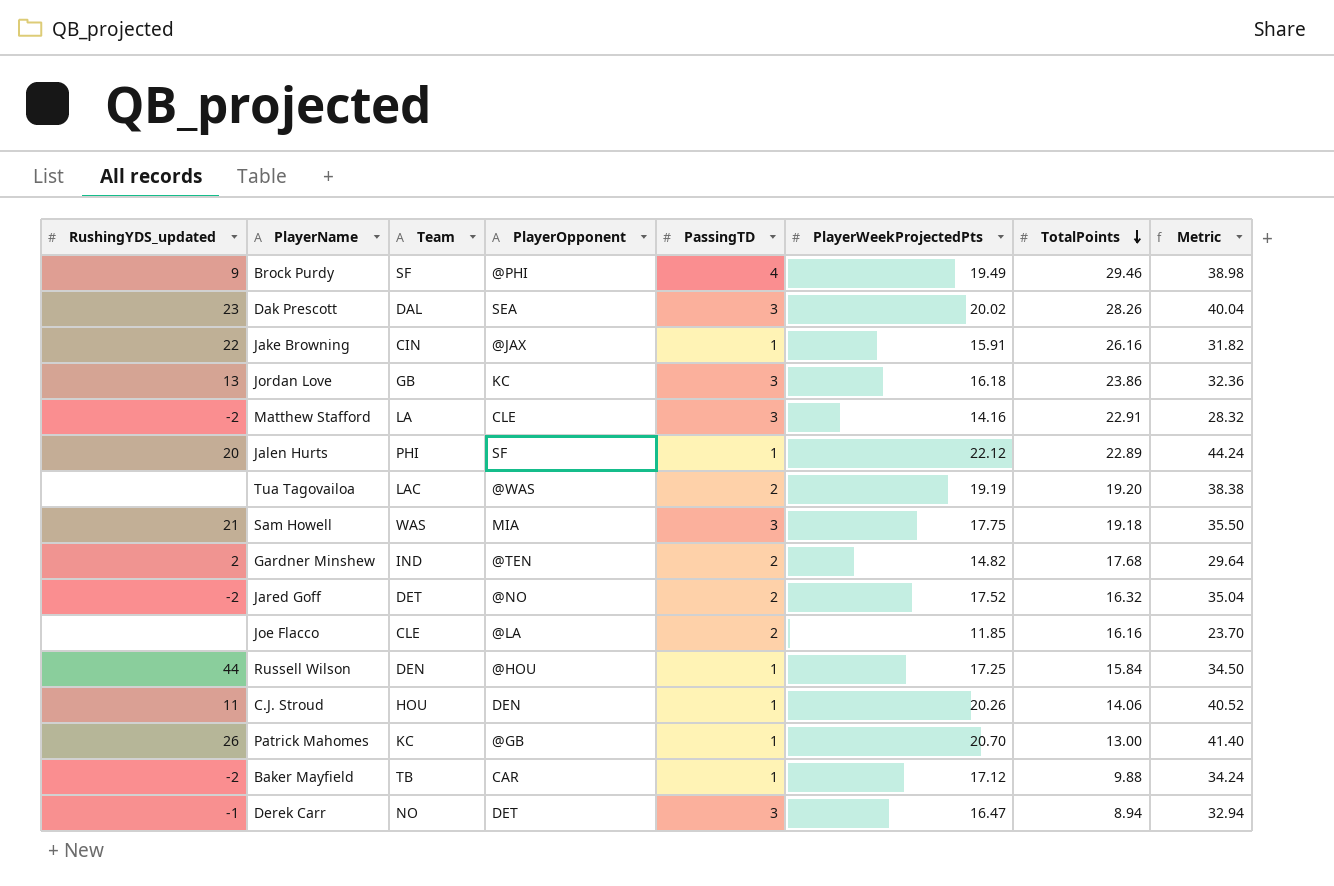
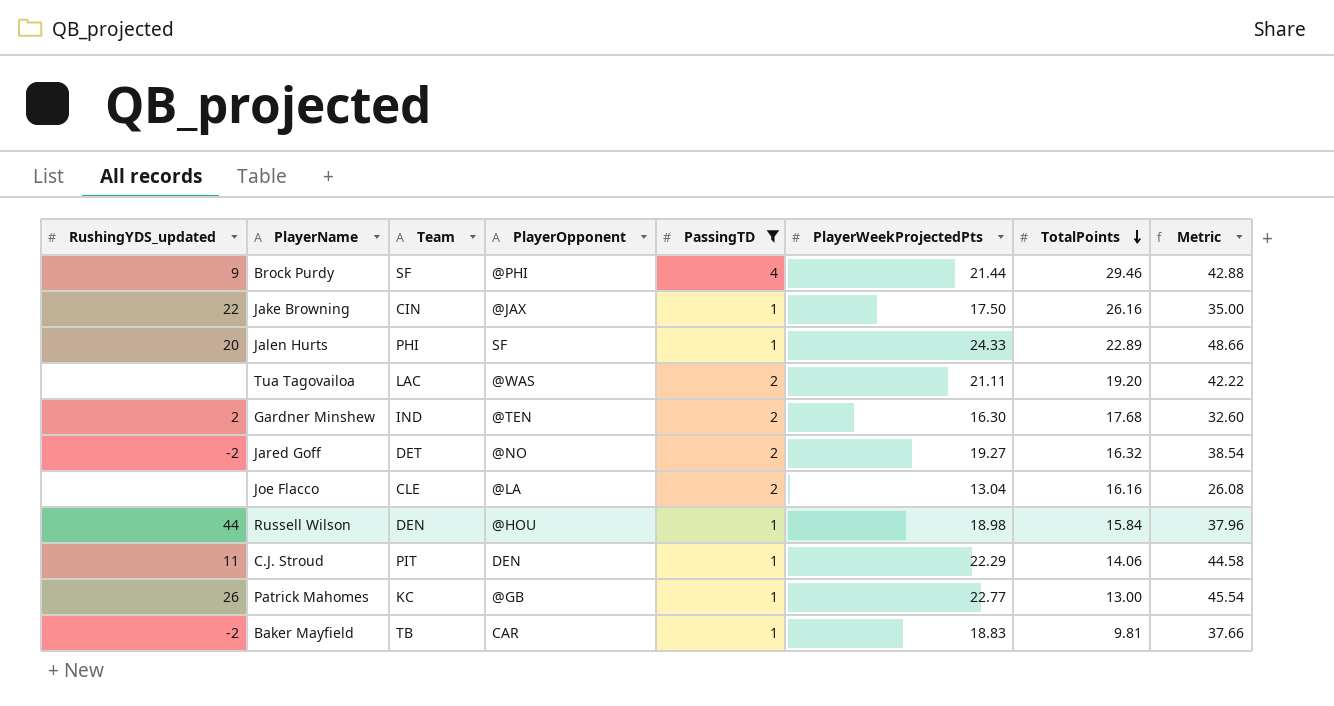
filter: none -> PassingTD != 3
Brock Purdy | PlayerWeekProjectedPts: 19.49 -> 21.44
Brock Purdy | Metric: 38.98 -> 42.88
Jake Browning | PlayerWeekProjectedPts: 15.91 -> 17.50
Jake Browning | Metric: 31.82 -> 35.00
Jalen Hurts | PlayerWeekProjectedPts: 22.12 -> 24.33
Jalen Hurts | Metric: 44.24 -> 48.66
Tua Tagovailoa | PlayerWeekProjectedPts: 19.19 -> 21.11
Tua Tagovailoa | Metric: 38.38 -> 42.22
Gardner Minshew | PlayerWeekProjectedPts: 14.82 -> 16.30
Gardner Minshew | Metric: 29.64 -> 32.60
Jared Goff | PlayerWeekProjectedPts: 17.52 -> 19.27
Jared Goff | Metric: 35.04 -> 38.54
Joe Flacco | PlayerWeekProjectedPts: 11.85 -> 13.04
Joe Flacco | Metric: 23.70 -> 26.08
Russell Wilson | PlayerWeekProjectedPts: 17.25 -> 18.98
Russell Wilson | Metric: 34.50 -> 37.96
C.J. Stroud | Team: HOU -> PIT
C.J. Stroud | PlayerWeekProjectedPts: 20.26 -> 22.29
C.J. Stroud | Metric: 40.52 -> 44.58
Patrick Mahomes | PlayerWeekProjectedPts: 20.70 -> 22.77
Patrick Mahomes | Metric: 41.40 -> 45.54
Baker Mayfield | PlayerWeekProjectedPts: 17.12 -> 18.83
Baker Mayfield | TotalPoints: 9.88 -> 9.81
Baker Mayfield | Metric: 34.24 -> 37.66

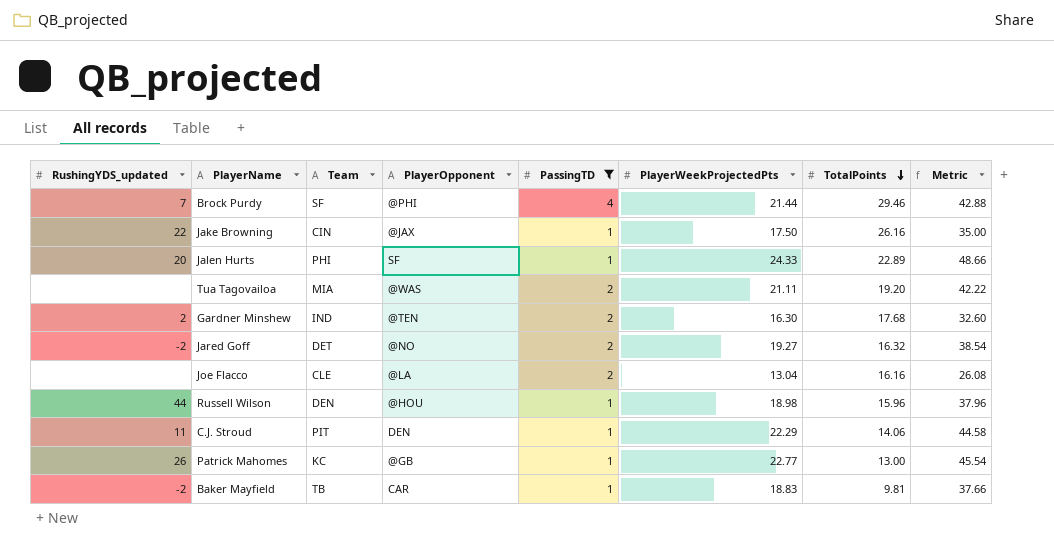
Brock Purdy | RushingYDS_updated: 9 -> 7
Tua Tagovailoa | Team: LAC -> MIA
Russell Wilson | TotalPoints: 15.84 -> 15.96

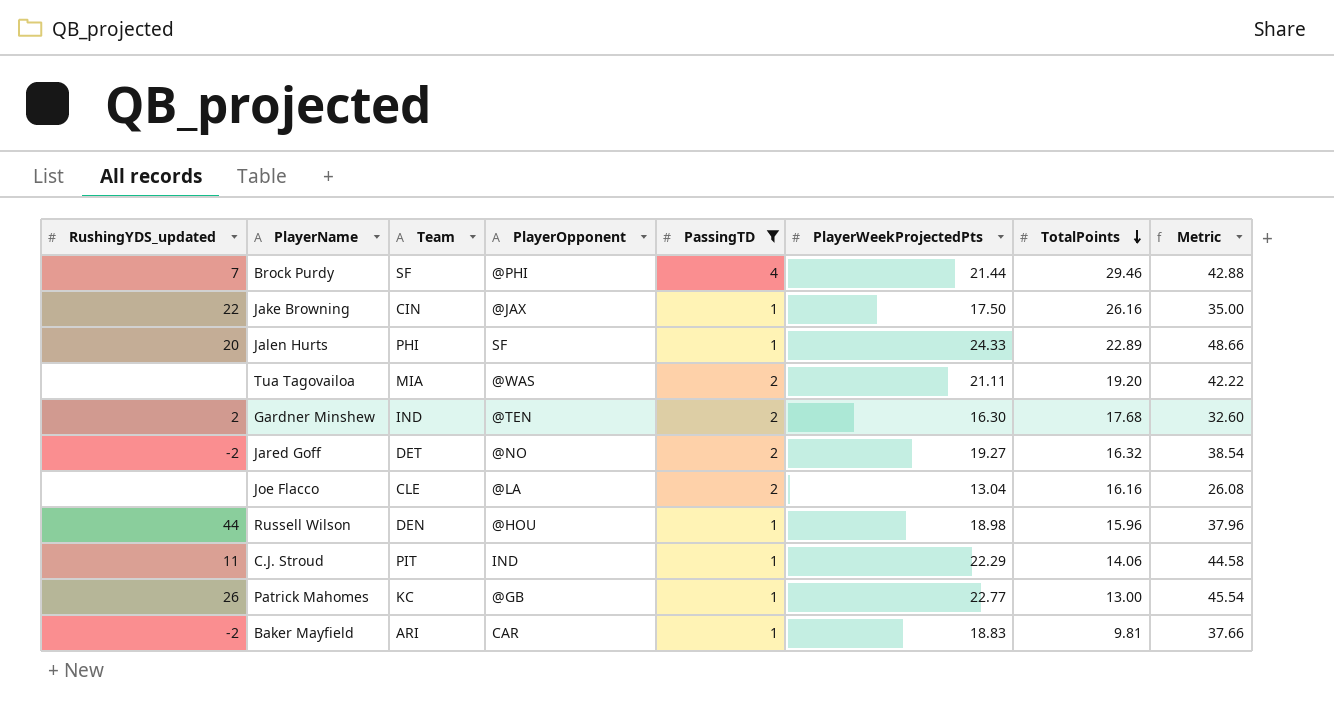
C.J. Stroud | PlayerOpponent: DEN -> IND
Baker Mayfield | Team: TB -> ARI

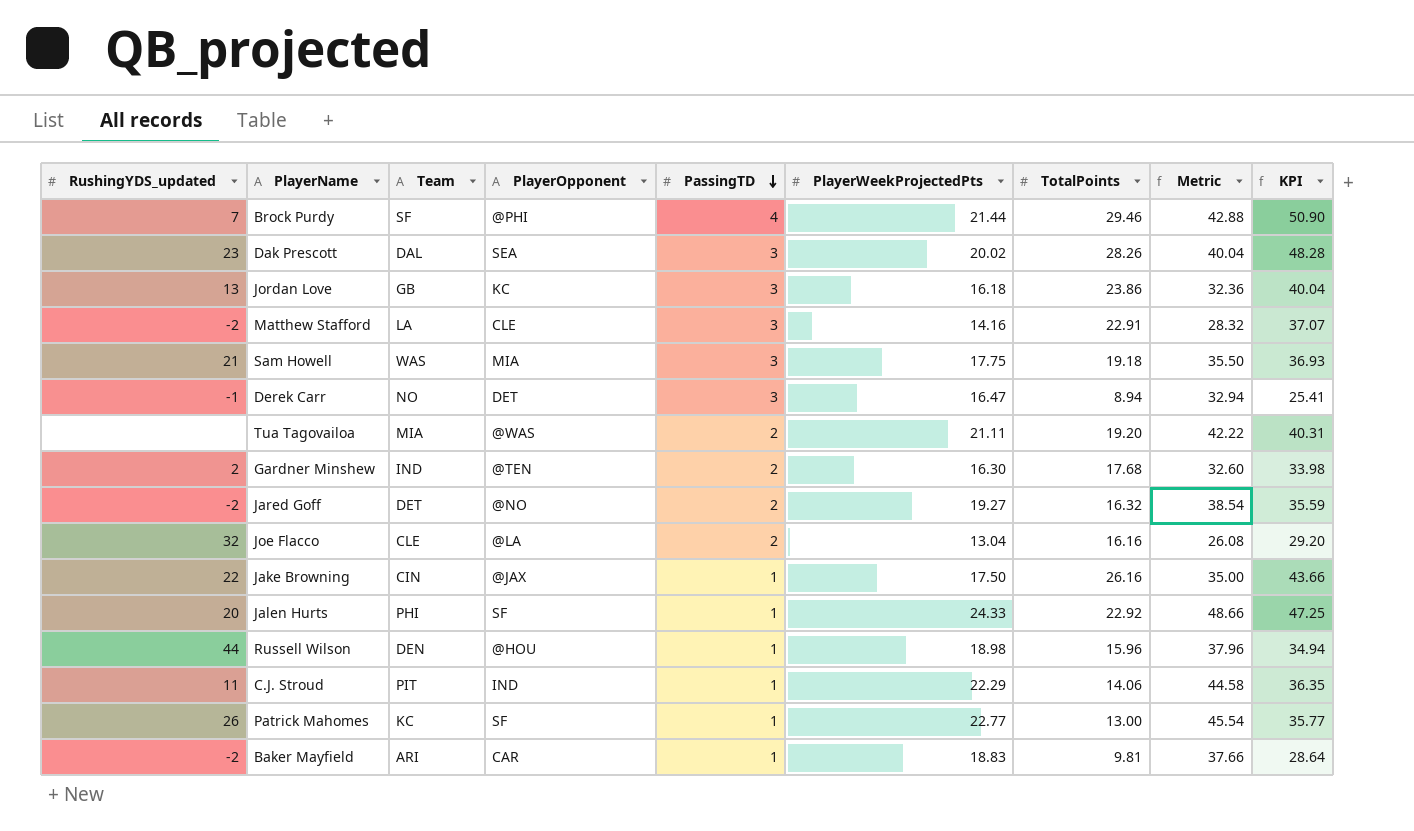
filter: PassingTD != 3 -> none
row order: TotalPoints descending -> PassingTD descending
column KPI | formula: none -> [PlayerWeekProjectedPts] + [TotalPoints]
Joe Flacco | RushingYDS_updated: none -> 32
Jalen Hurts | TotalPoints: 22.89 -> 22.92
Patrick Mahomes | PlayerOpponent: @GB -> SF

